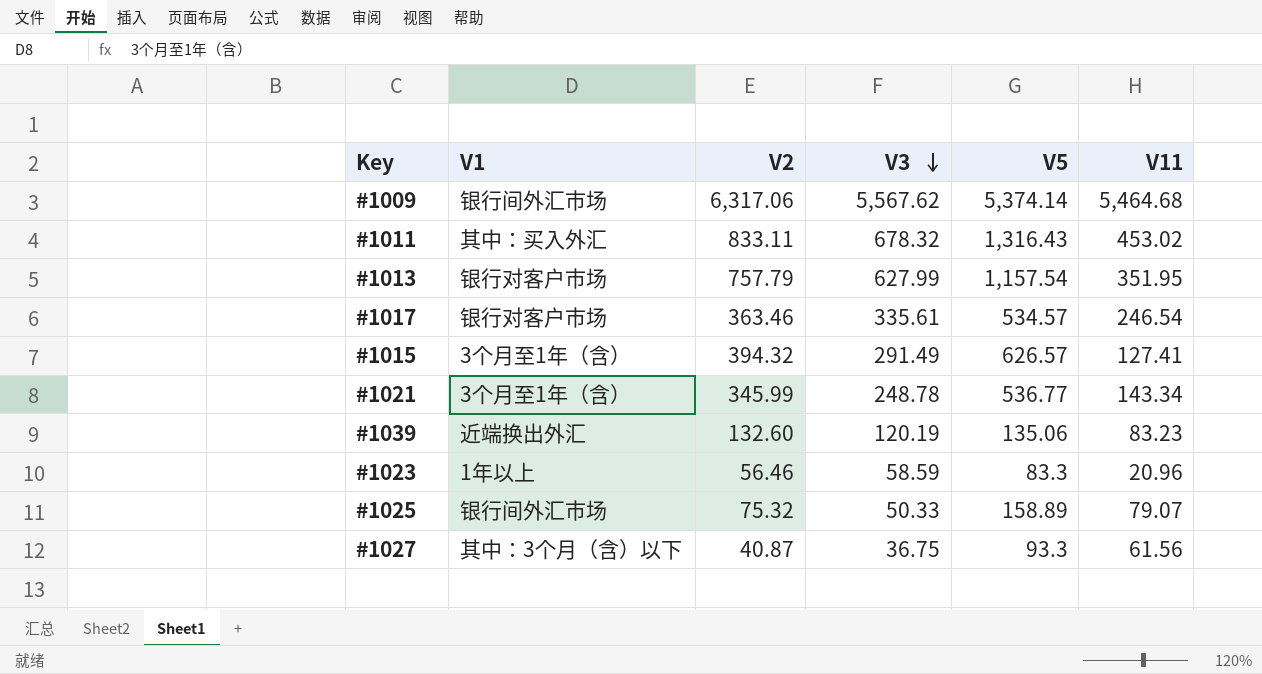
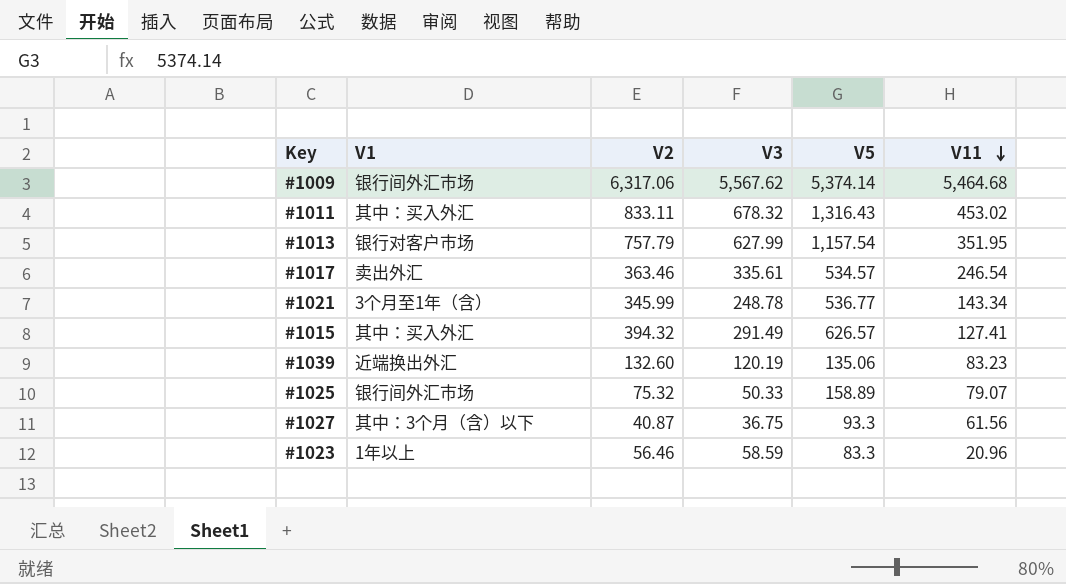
row order: V3 descending -> V11 descending
#1017 | V1: 银行对客户市场 -> 卖出外汇
#1015 | V1: 3个月至1年（含） -> 其中：买入外汇

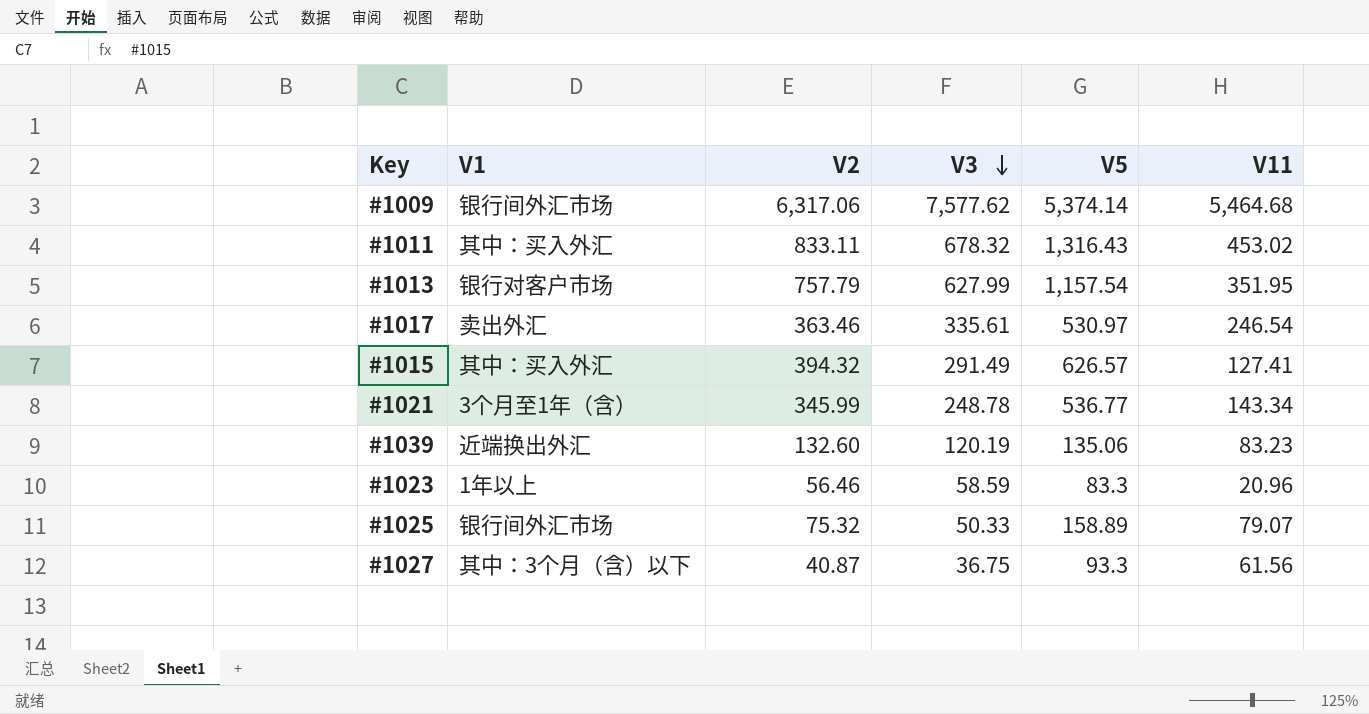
row order: V11 descending -> V3 descending
#1009 | V3: 5,567.62 -> 7,577.62
#1017 | V5: 534.57 -> 530.97

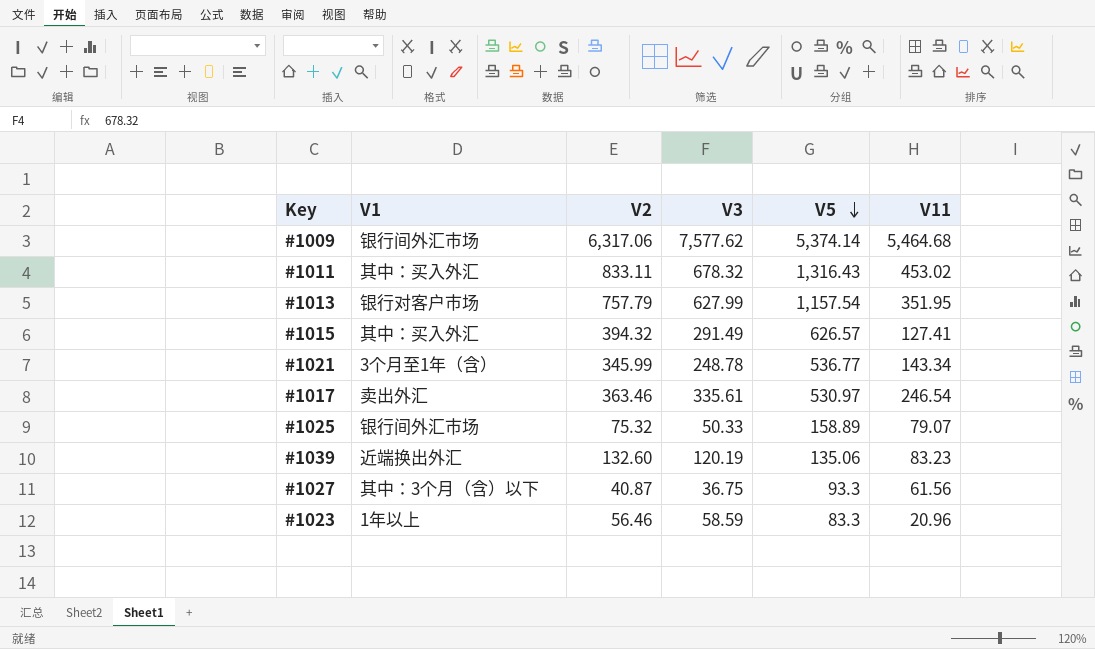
row order: V3 descending -> V5 descending

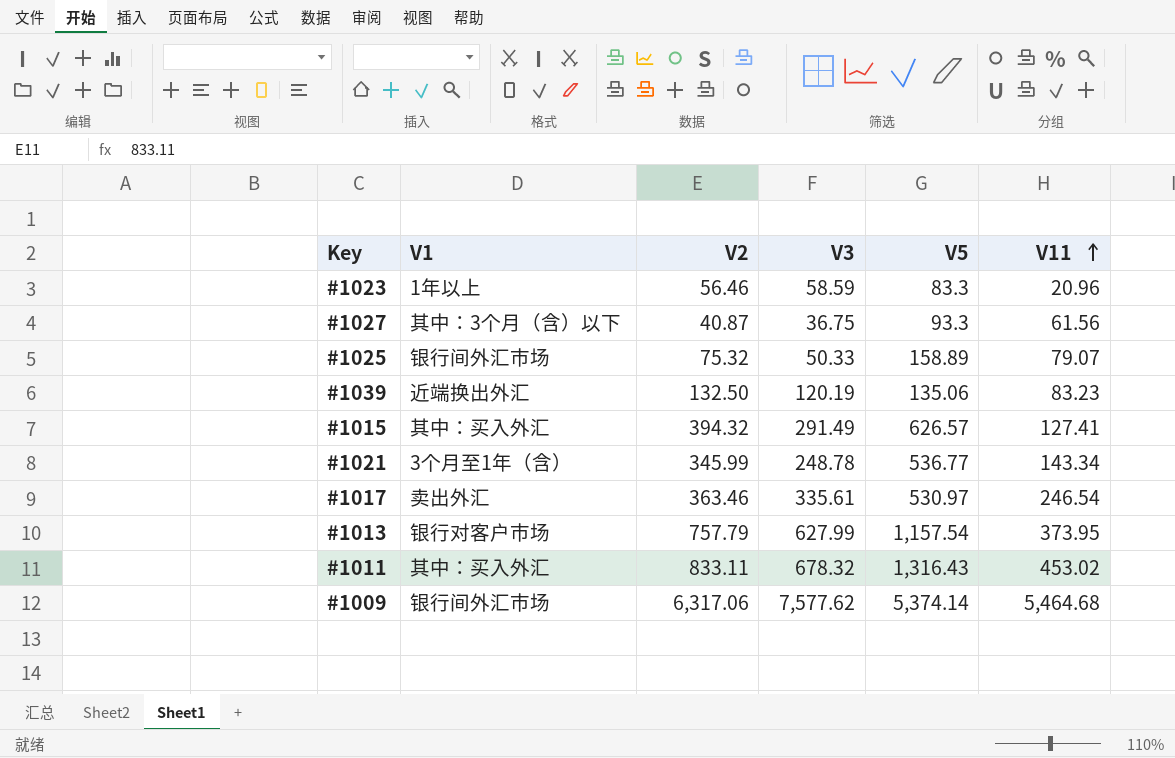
row order: V5 descending -> V11 ascending
#1039 | V2: 132.60 -> 132.50
#1013 | V11: 351.95 -> 373.95

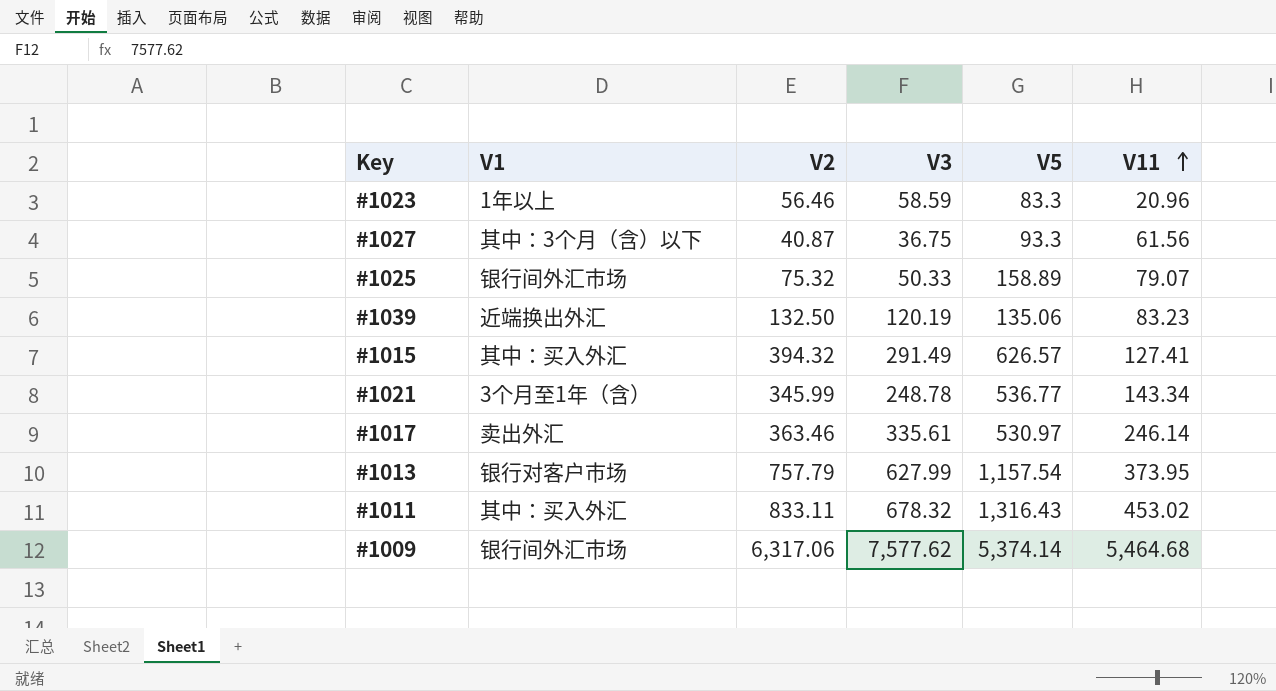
#1017 | V11: 246.54 -> 246.14

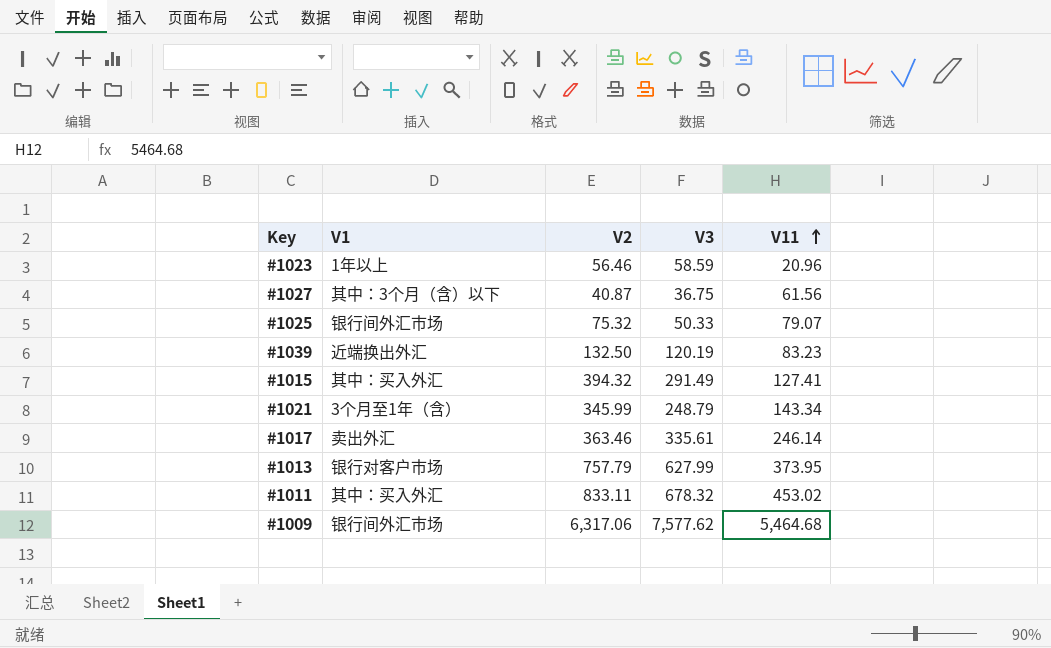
column V5 | position: 5 -> none
#1021 | V3: 248.78 -> 248.79

